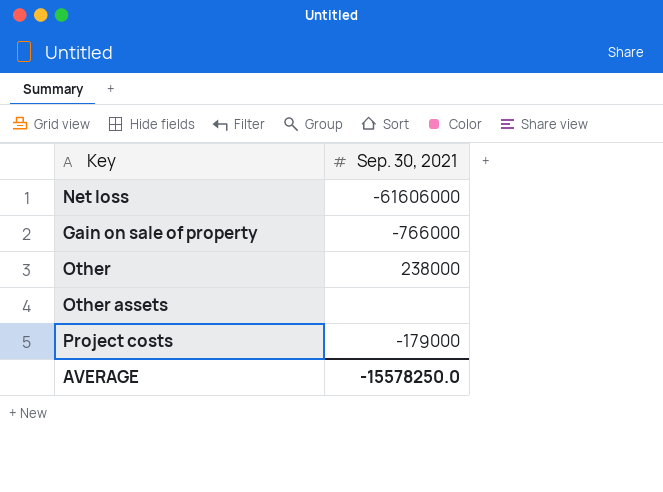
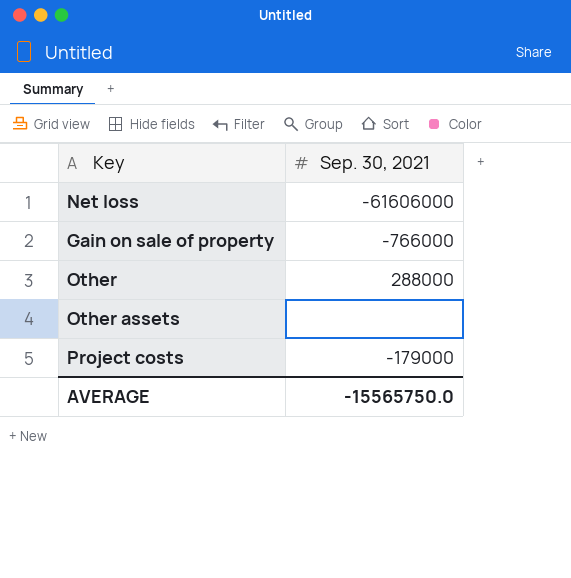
Other | Sep. 30, 2021: 238000 -> 288000
AVERAGE | Sep. 30, 2021: -15578250.0 -> -15565750.0

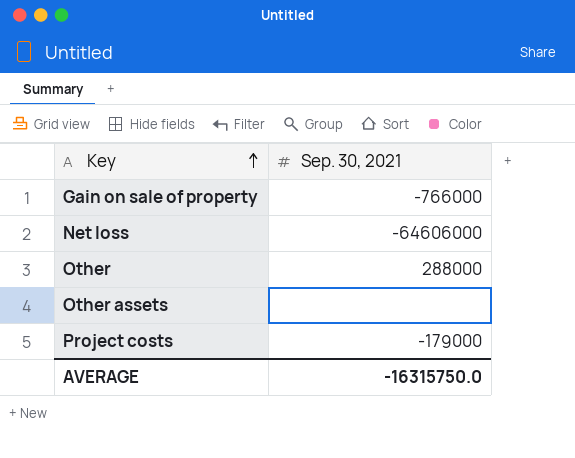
row order: none -> Key ascending
Net loss | Sep. 30, 2021: -61606000 -> -64606000
AVERAGE | Sep. 30, 2021: -15565750.0 -> -16315750.0

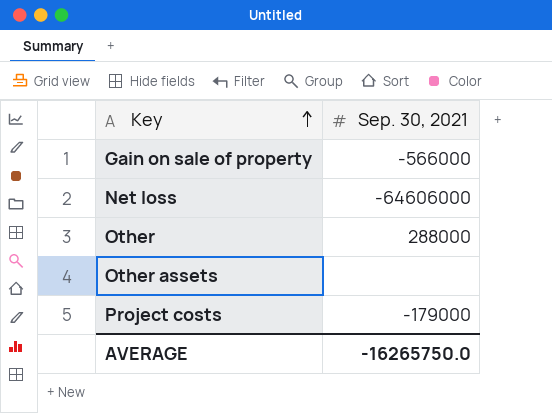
Gain on sale of property | Sep. 30, 2021: -766000 -> -566000
AVERAGE | Sep. 30, 2021: -16315750.0 -> -16265750.0

